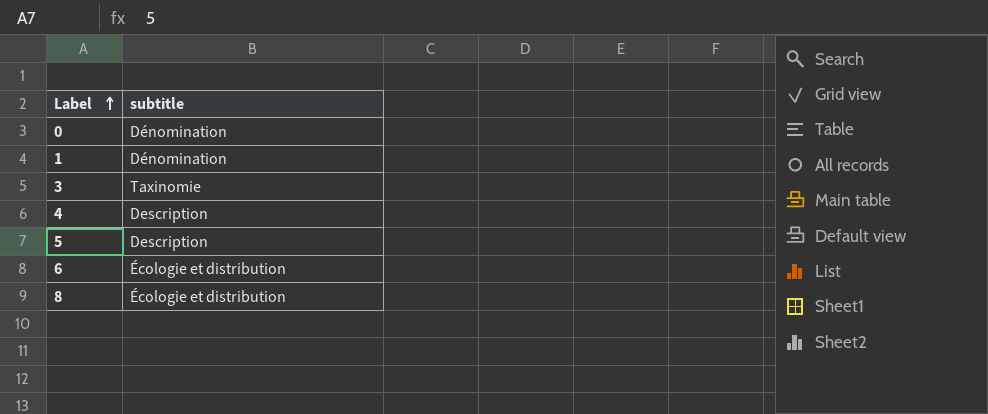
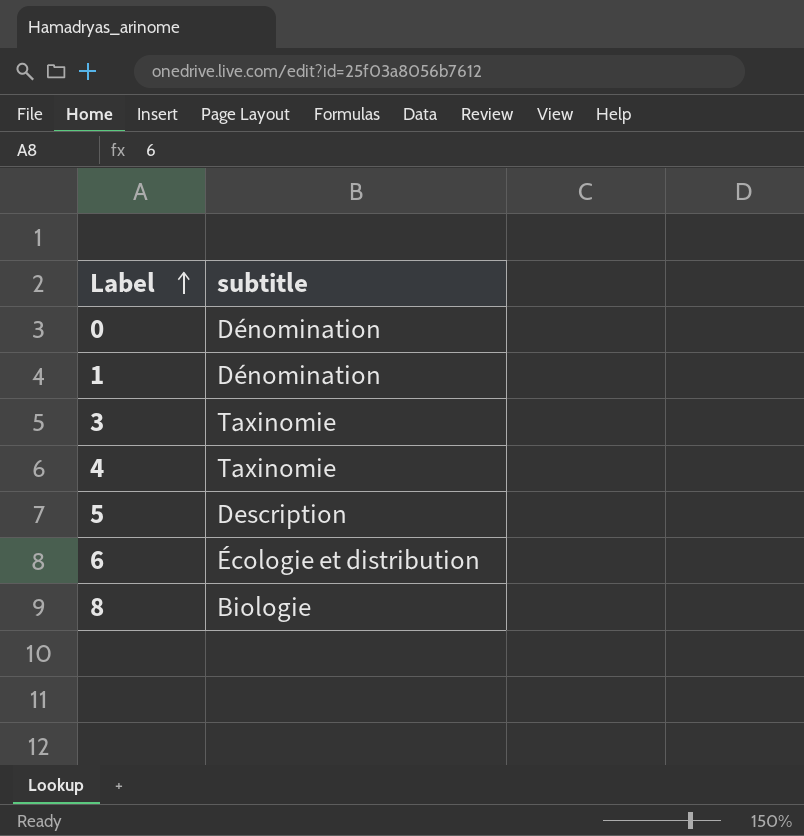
4 | subtitle: Description -> Taxinomie
8 | subtitle: Écologie et distribution -> Biologie

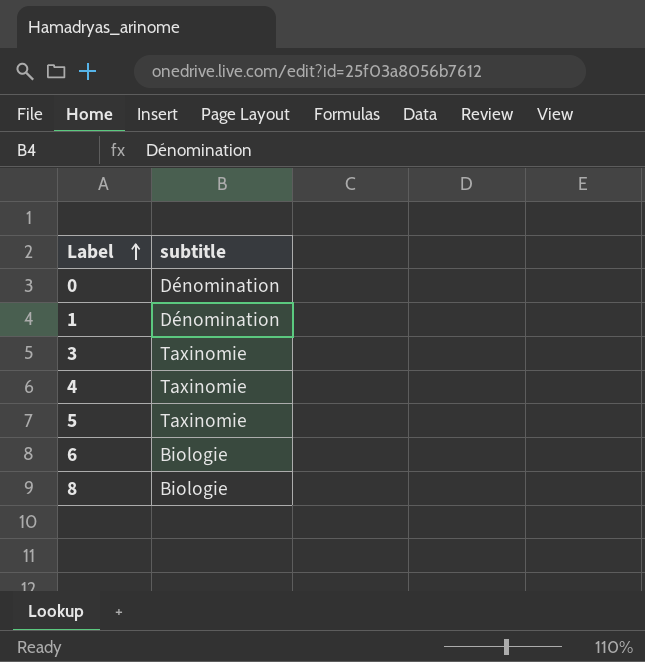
5 | subtitle: Description -> Taxinomie
6 | subtitle: Écologie et distribution -> Biologie

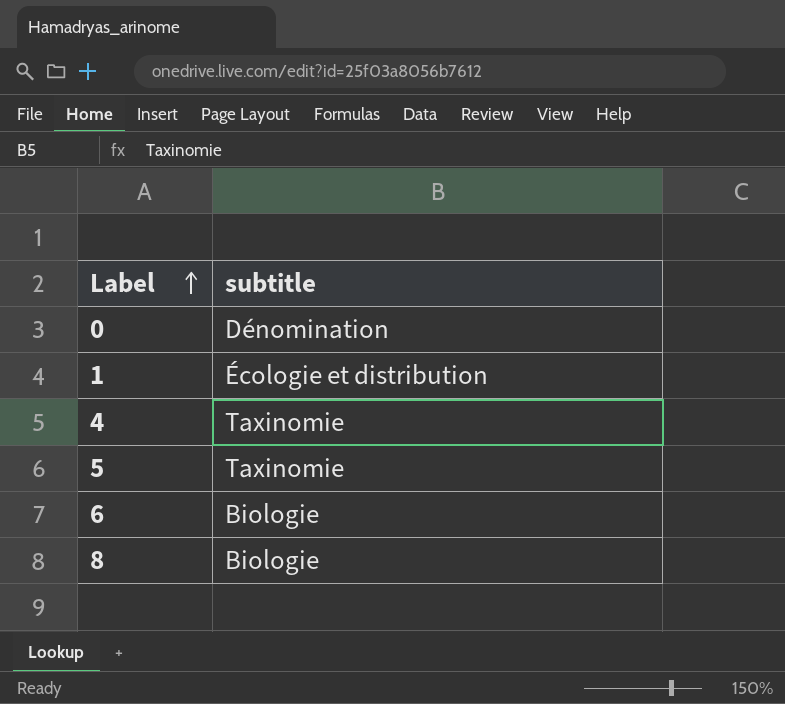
row 3: Taxinomie -> none
1 | subtitle: Dénomination -> Écologie et distribution

